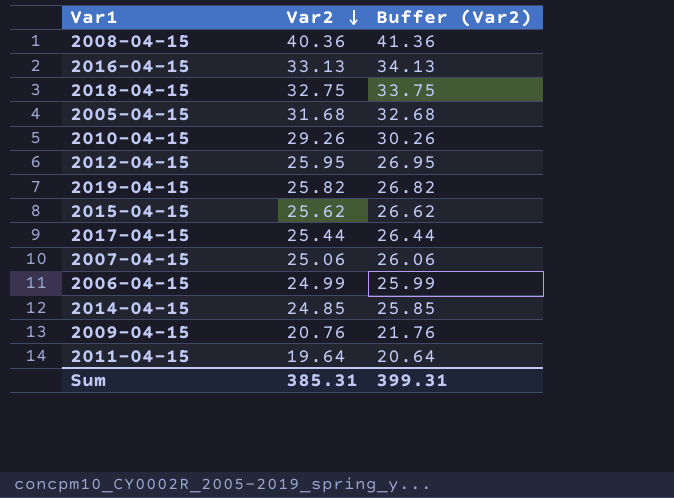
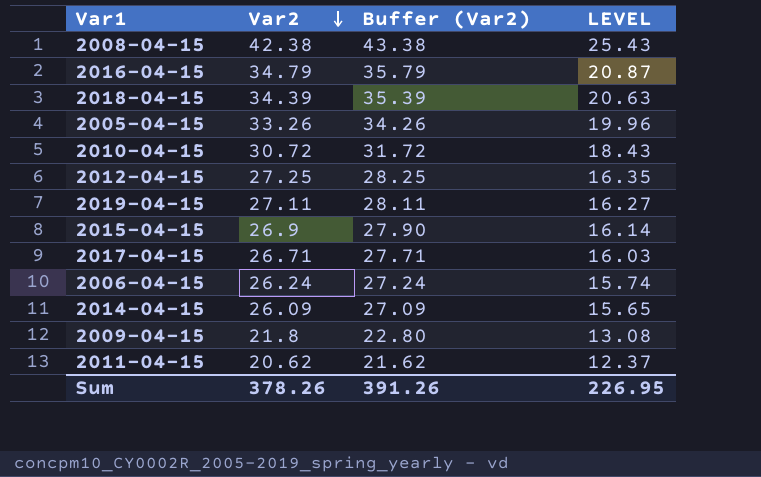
column LEVEL | formula: none -> [Var2] * 0.6
row 2007-04-15: 25.06 | 26.06 -> none
2008-04-15 | Var2: 40.36 -> 42.38
2008-04-15 | Buffer (Var2): 41.36 -> 43.38
2016-04-15 | Var2: 33.13 -> 34.79
2016-04-15 | Buffer (Var2): 34.13 -> 35.79
2018-04-15 | Var2: 32.75 -> 34.39
2018-04-15 | Buffer (Var2): 33.75 -> 35.39
2005-04-15 | Var2: 31.68 -> 33.26
2005-04-15 | Buffer (Var2): 32.68 -> 34.26
2010-04-15 | Var2: 29.26 -> 30.72
2010-04-15 | Buffer (Var2): 30.26 -> 31.72
2012-04-15 | Var2: 25.95 -> 27.25
2012-04-15 | Buffer (Var2): 26.95 -> 28.25
2019-04-15 | Var2: 25.82 -> 27.11
2019-04-15 | Buffer (Var2): 26.82 -> 28.11
2015-04-15 | Var2: 25.62 -> 26.9
2015-04-15 | Buffer (Var2): 26.62 -> 27.90
2017-04-15 | Var2: 25.44 -> 26.71
2017-04-15 | Buffer (Var2): 26.44 -> 27.71
2006-04-15 | Var2: 24.99 -> 26.24
2006-04-15 | Buffer (Var2): 25.99 -> 27.24
2014-04-15 | Var2: 24.85 -> 26.09
2014-04-15 | Buffer (Var2): 25.85 -> 27.09
2009-04-15 | Var2: 20.76 -> 21.8
2009-04-15 | Buffer (Var2): 21.76 -> 22.80
2011-04-15 | Var2: 19.64 -> 20.62
2011-04-15 | Buffer (Var2): 20.64 -> 21.62
Sum | Var2: 385.31 -> 378.26
Sum | Buffer (Var2): 399.31 -> 391.26

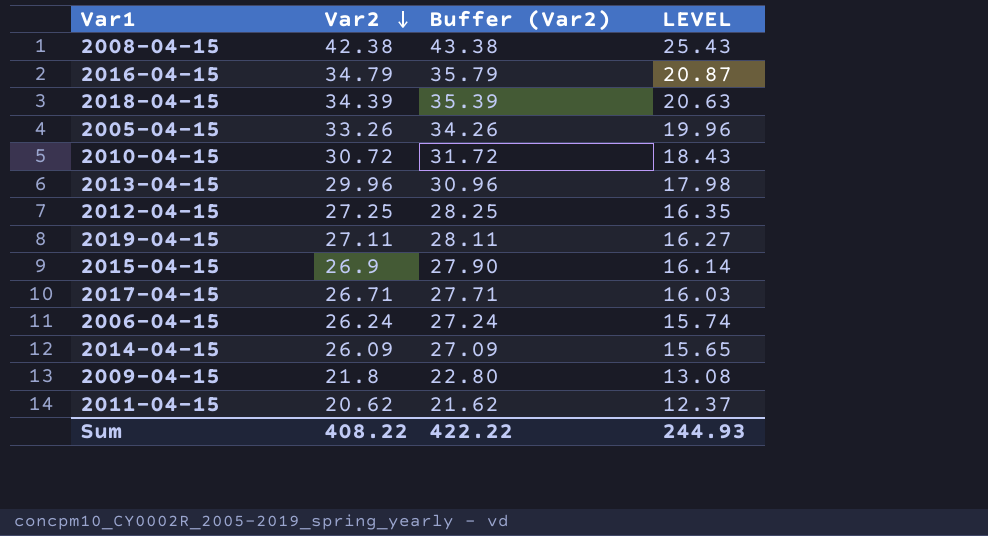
row 2013-04-15: none -> 29.96 | 30.96 | 17.98
Sum | Var2: 378.26 -> 408.22
Sum | Buffer (Var2): 391.26 -> 422.22
Sum | LEVEL: 226.95 -> 244.93

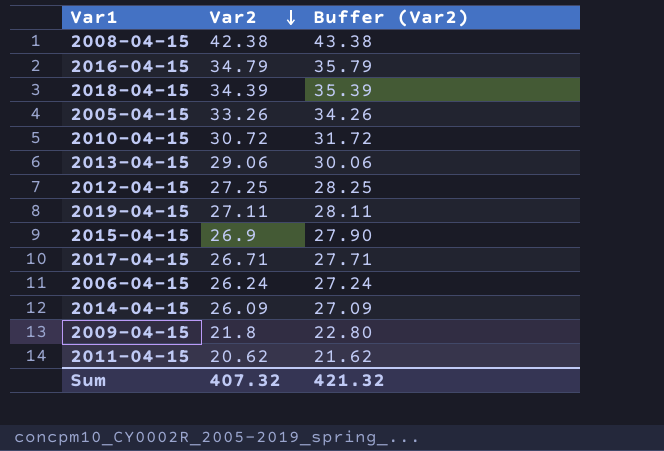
column LEVEL | formula: [Var2] * 0.6 -> none
2013-04-15 | Var2: 29.96 -> 29.06
2013-04-15 | Buffer (Var2): 30.96 -> 30.06
Sum | Var2: 408.22 -> 407.32
Sum | Buffer (Var2): 422.22 -> 421.32

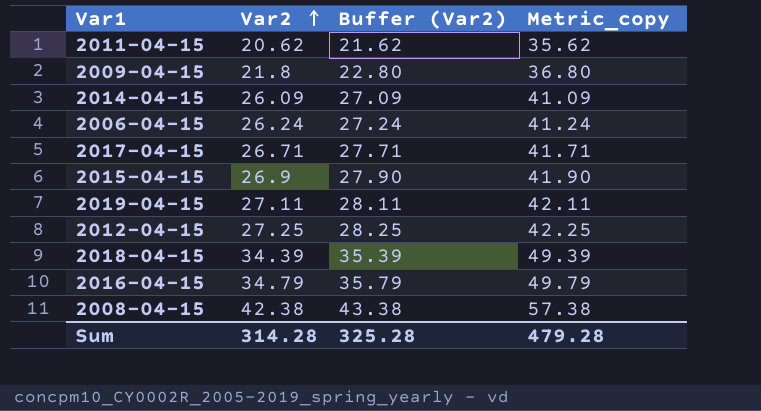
row order: Var2 descending -> Var2 ascending
column Metric_copy | formula: none -> [Var2] + 15
row 2005-04-15: 33.26 | 34.26 -> none
row 2010-04-15: 30.72 | 31.72 -> none
row 2013-04-15: 29.06 | 30.06 -> none
Sum | Var2: 407.32 -> 314.28
Sum | Buffer (Var2): 421.32 -> 325.28

